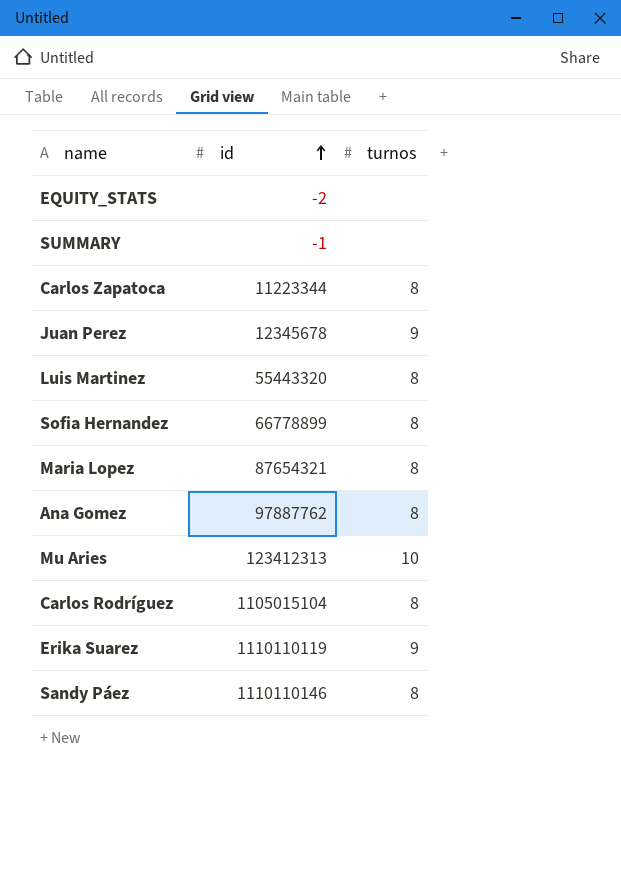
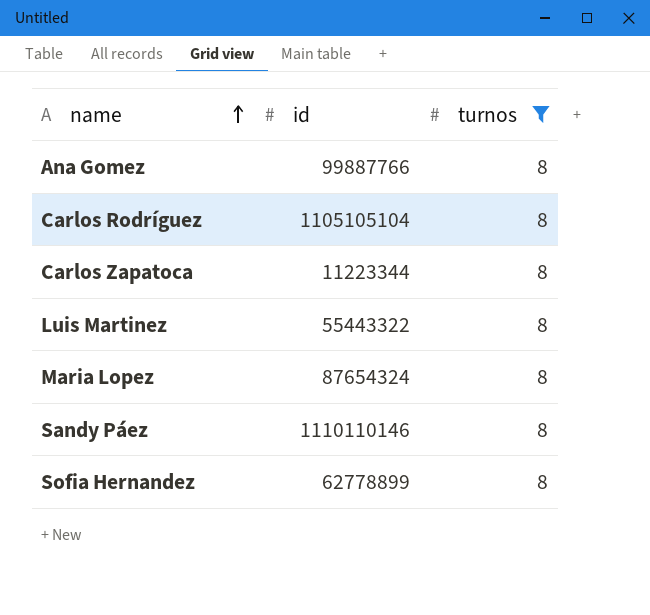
filter: none -> turnos = 8
row order: id ascending -> name ascending
Ana Gomez | id: 97887762 -> 99887766
Carlos Rodríguez | id: 1105015104 -> 1105105104
Luis Martinez | id: 55443320 -> 55443322
Maria Lopez | id: 87654321 -> 87654324
Sofia Hernandez | id: 66778899 -> 62778899

